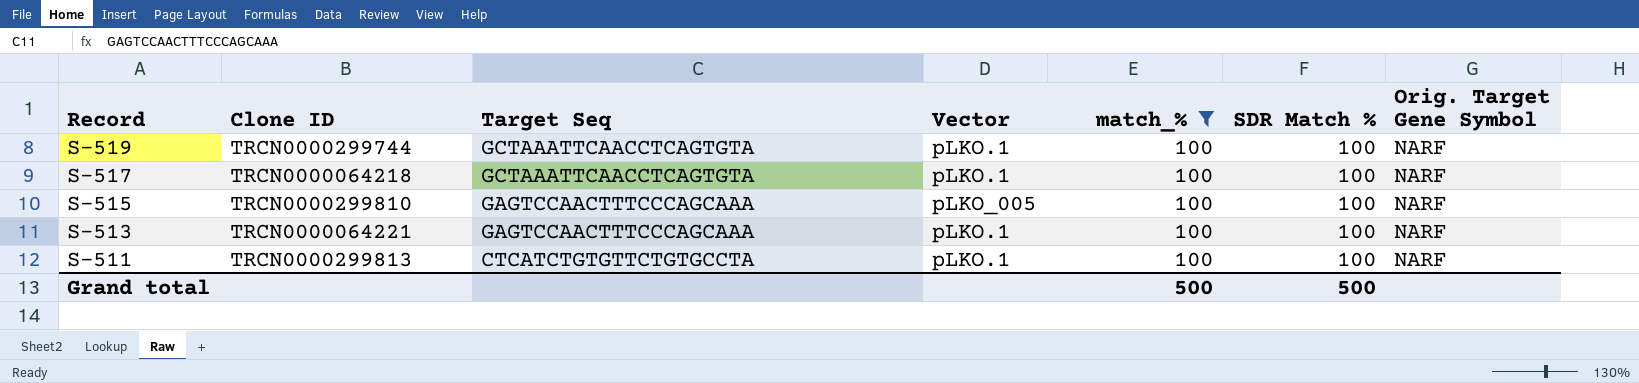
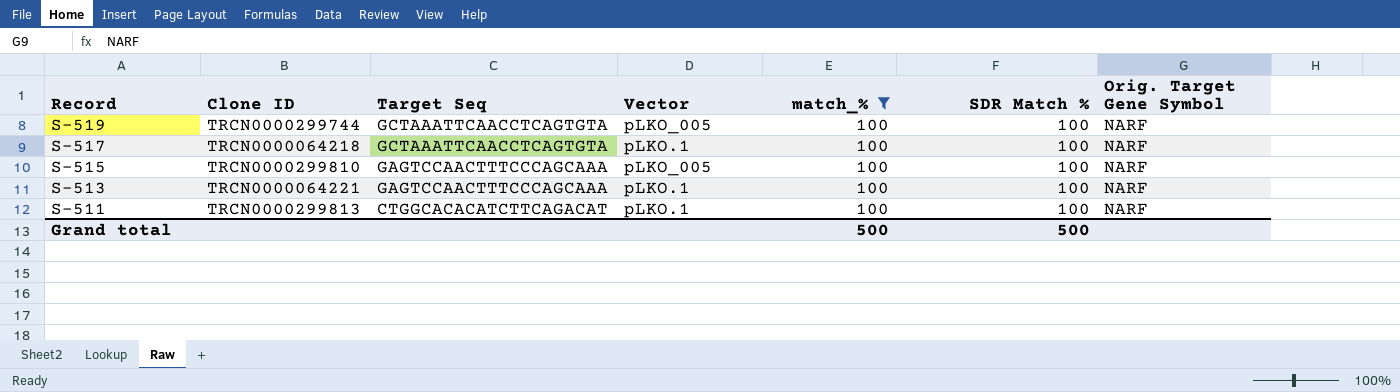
S-519 | Vector: pLKO.1 -> pLKO_005
S-511 | Target Seq: CTCATCTGTGTTCTGTGCCTA -> CTGGCACACATCTTCAGACAT

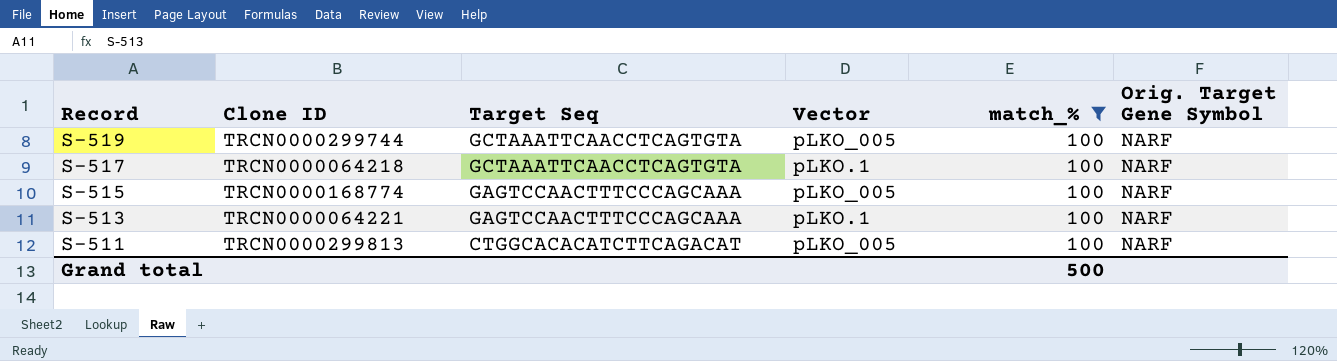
column SDR Match % | position: 6 -> none
S-515 | Clone ID: TRCN0000299810 -> TRCN0000168774
S-511 | Vector: pLKO.1 -> pLKO_005

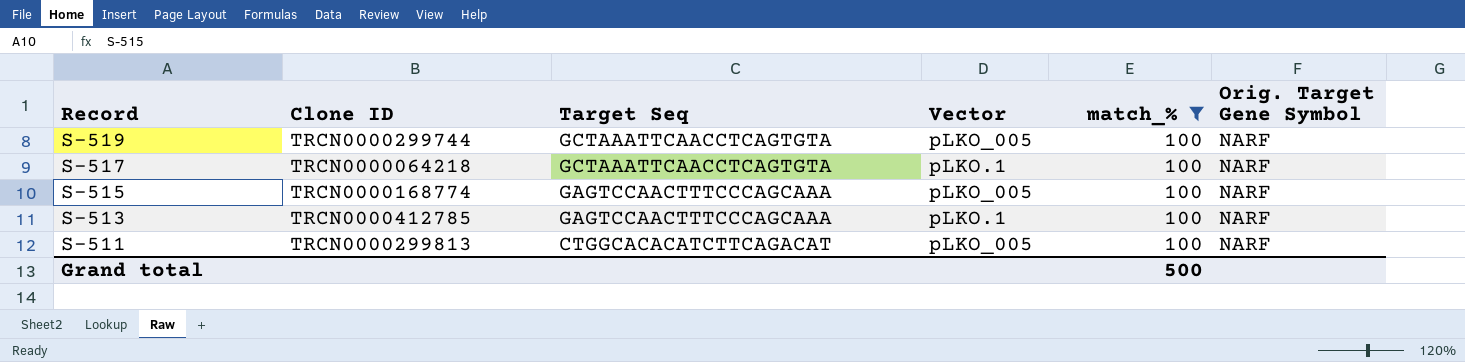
S-513 | Clone ID: TRCN0000064221 -> TRCN0000412785

